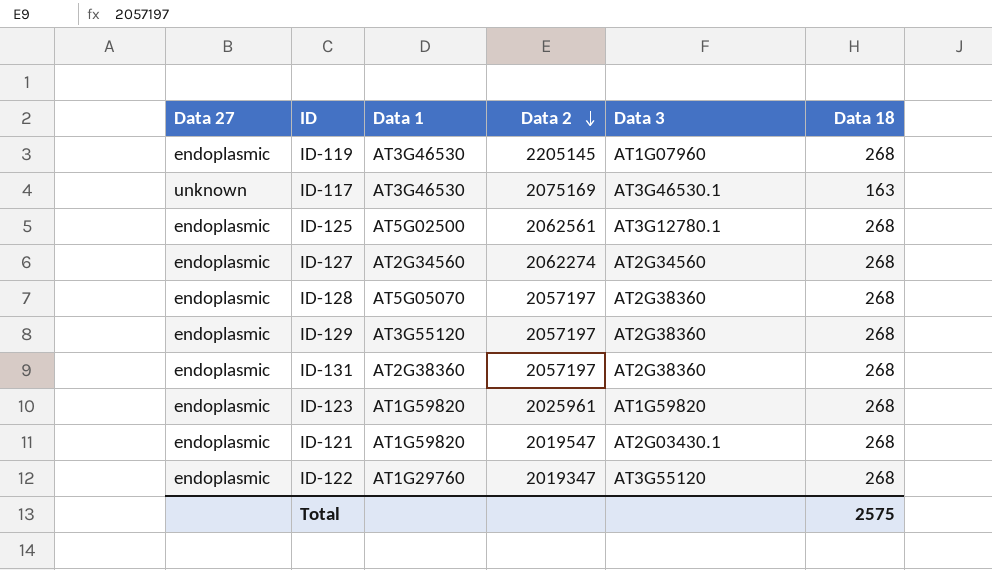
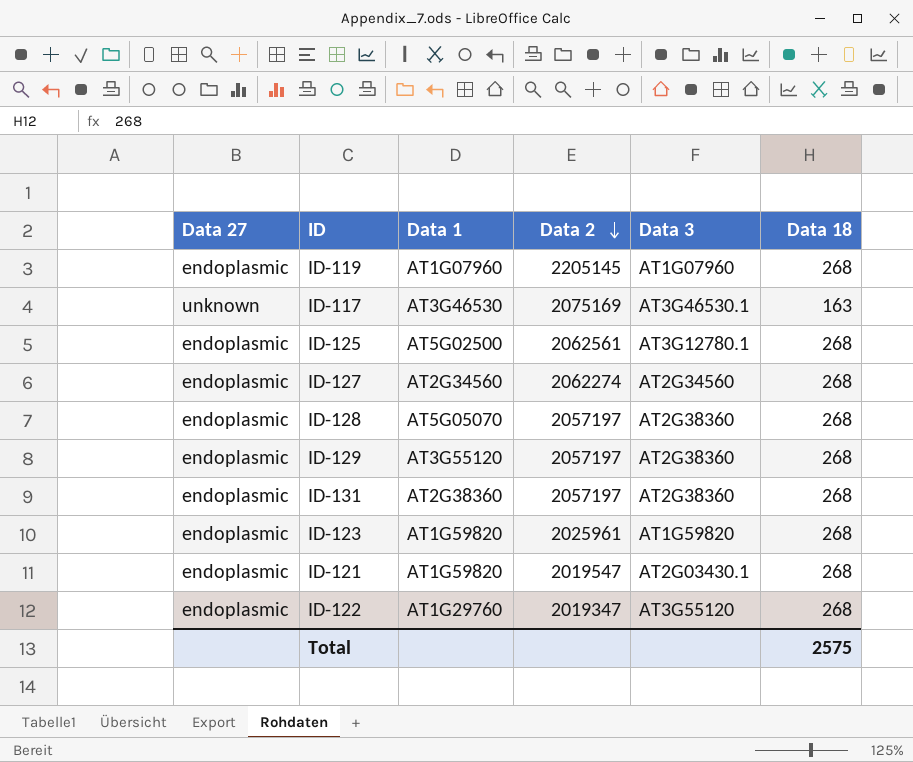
ID-119 | Data 1: AT3G46530 -> AT1G07960

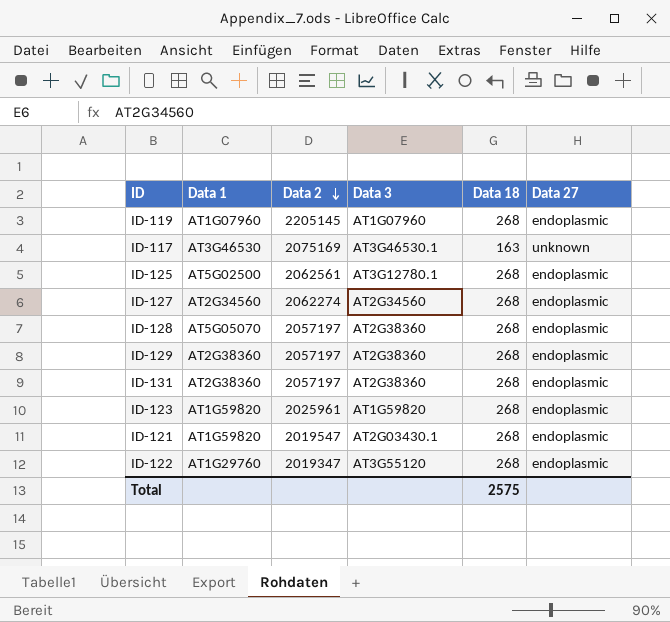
column Data 27 | position: 1 -> 6
ID-129 | Data 1: AT3G55120 -> AT2G38360

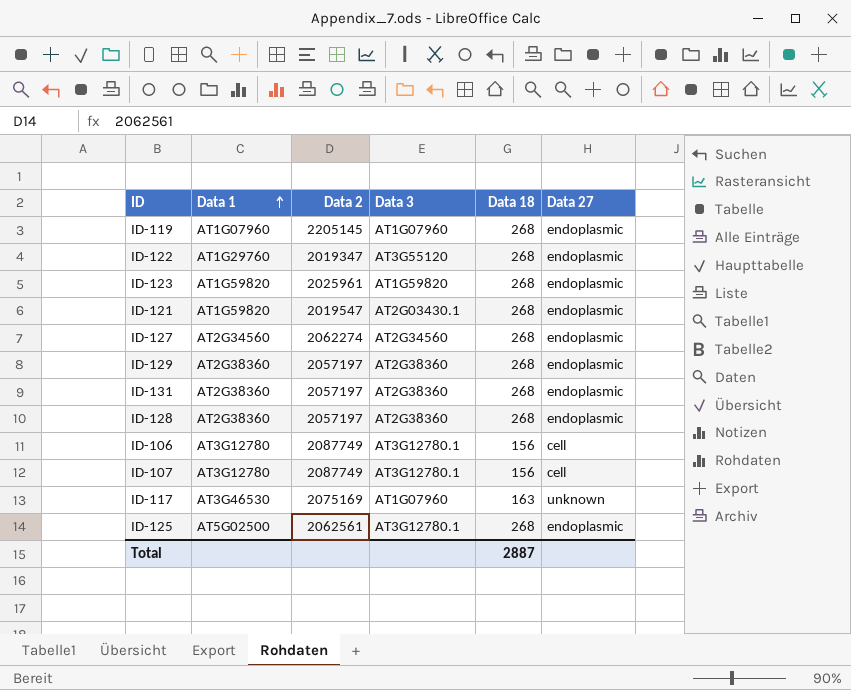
row order: Data 2 descending -> Data 1 ascending
ID-128 | Data 1: AT5G05070 -> AT2G38360
row ID-106: none -> AT3G12780 | 2087749 | AT3G12780.1 | 156 | cell
row ID-107: none -> AT3G12780 | 2087749 | AT3G12780.1 | 156 | cell
ID-117 | Data 3: AT3G46530.1 -> AT1G07960
Total | Data 18: 2575 -> 2887

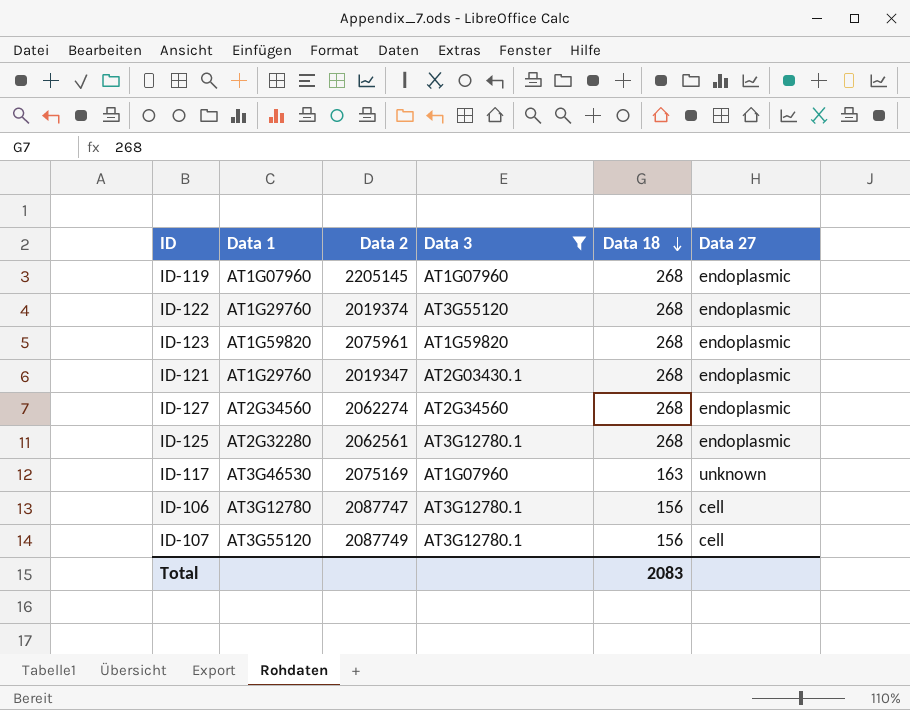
filter: none -> Data 3 != AT2G38360
row order: Data 1 ascending -> Data 18 descending
ID-122 | Data 2: 2019347 -> 2019374
ID-123 | Data 2: 2025961 -> 2075961
ID-121 | Data 1: AT1G59820 -> AT1G29760
ID-121 | Data 2: 2019547 -> 2019347
ID-125 | Data 1: AT5G02500 -> AT2G32280
ID-106 | Data 2: 2087749 -> 2087747
ID-107 | Data 1: AT3G12780 -> AT3G55120
Total | Data 18: 2887 -> 2083

